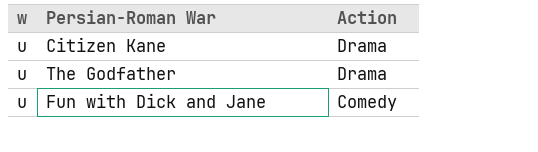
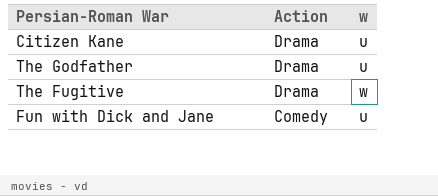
column w | position: 1 -> 3
row The Fugitive: none -> Drama | w

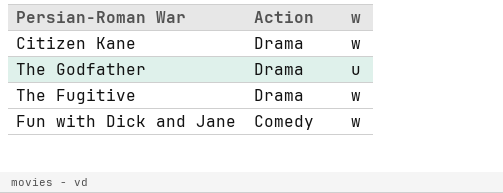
Citizen Kane | w: u -> w
Fun with Dick and Jane | w: u -> w

